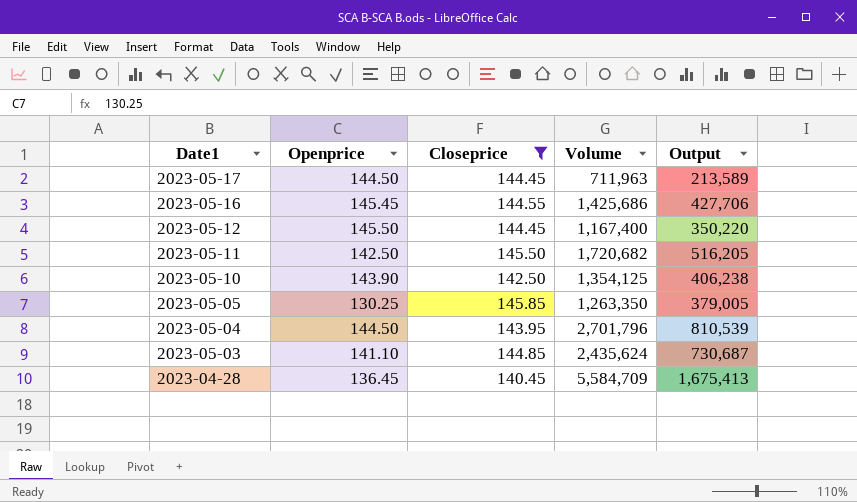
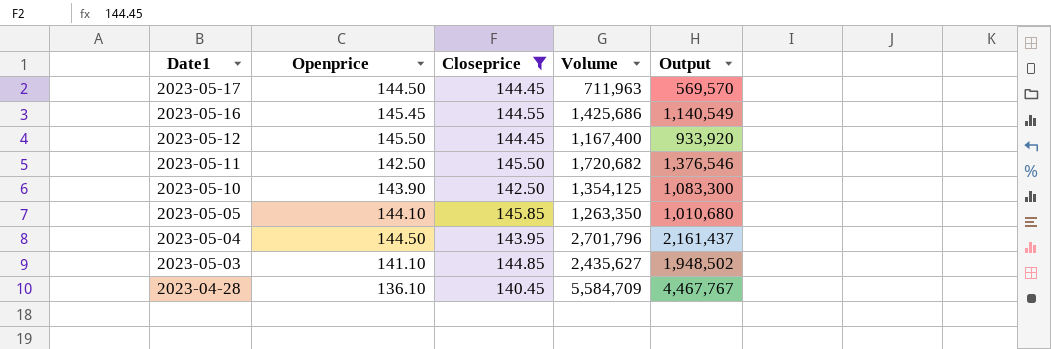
column Output | formula: [Volume] * 0.3 -> [Volume] * 0.8
2023-05-05 | Openprice: 130.25 -> 144.10
2023-05-03 | Volume: 2,435,624 -> 2,435,627
2023-04-28 | Openprice: 136.45 -> 136.10

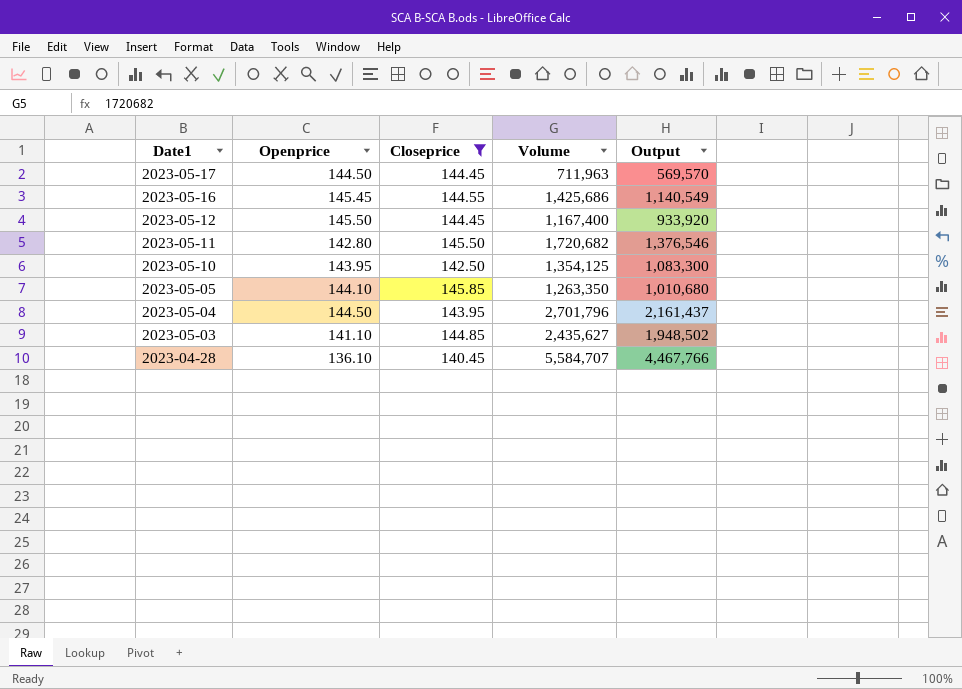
2023-05-11 | Openprice: 142.50 -> 142.80
2023-05-10 | Openprice: 143.90 -> 143.95
2023-04-28 | Volume: 5,584,709 -> 5,584,707
2023-04-28 | Output: 4,467,767 -> 4,467,766

